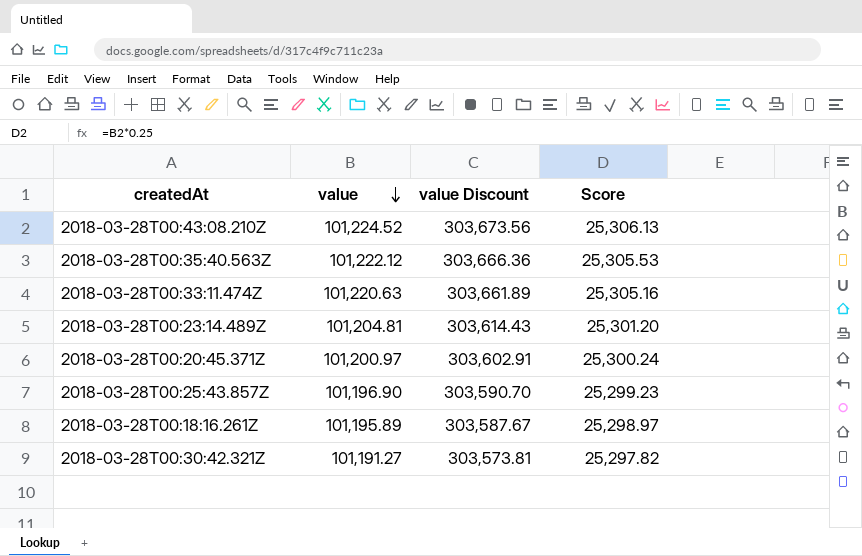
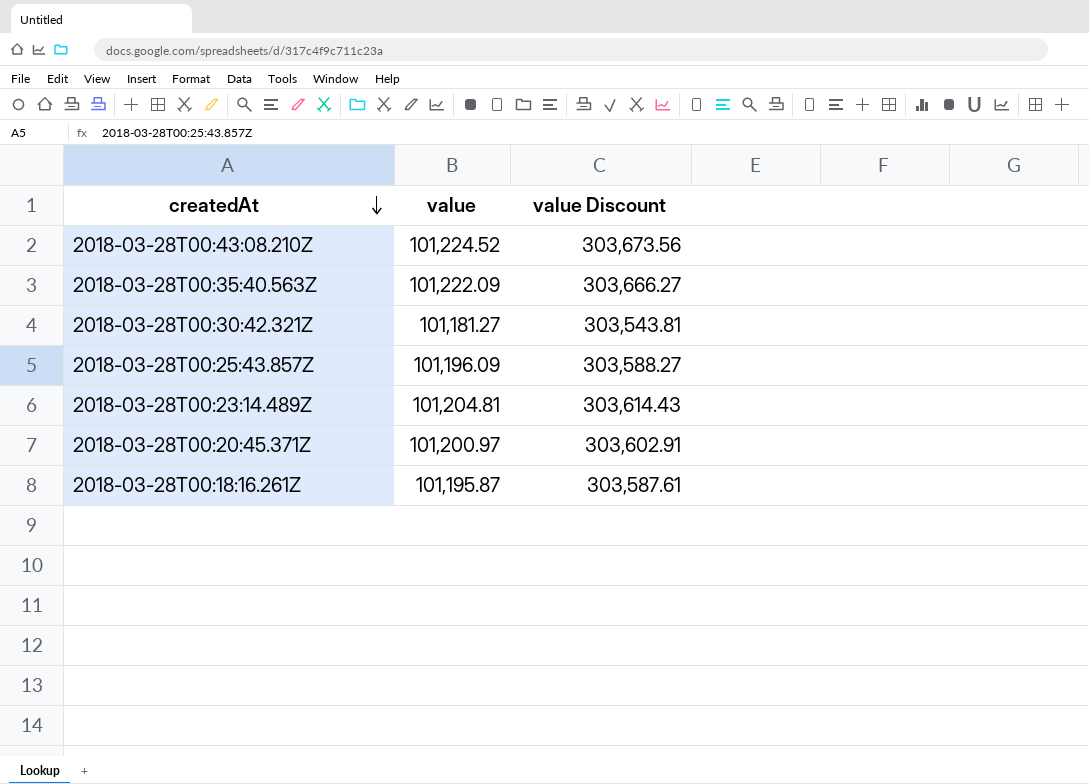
row order: value descending -> createdAt descending
column Score | formula: [value] * 0.25 -> none
row 2018-03-28T00:33:11.474Z: 101,220.63 | 303,661.89 | 25,305.16 -> none
2018-03-28T00:35:40.563Z | value: 101,222.12 -> 101,222.09
2018-03-28T00:35:40.563Z | value Discount: 303,666.36 -> 303,666.27
2018-03-28T00:30:42.321Z | value: 101,191.27 -> 101,181.27
2018-03-28T00:30:42.321Z | value Discount: 303,573.81 -> 303,543.81
2018-03-28T00:25:43.857Z | value: 101,196.90 -> 101,196.09
2018-03-28T00:25:43.857Z | value Discount: 303,590.70 -> 303,588.27
2018-03-28T00:18:16.261Z | value: 101,195.89 -> 101,195.87
2018-03-28T00:18:16.261Z | value Discount: 303,587.67 -> 303,587.61

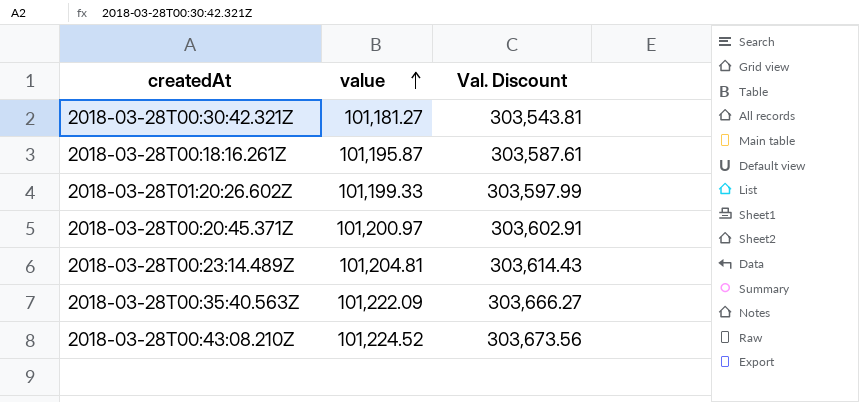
row order: createdAt descending -> value ascending
column name: value Discount -> Val. Discount
row 2018-03-28T00:25:43.857Z: 101,196.09 | 303,588.27 -> none
row 2018-03-28T01:20:26.602Z: none -> 101,199.33 | 303,597.99

